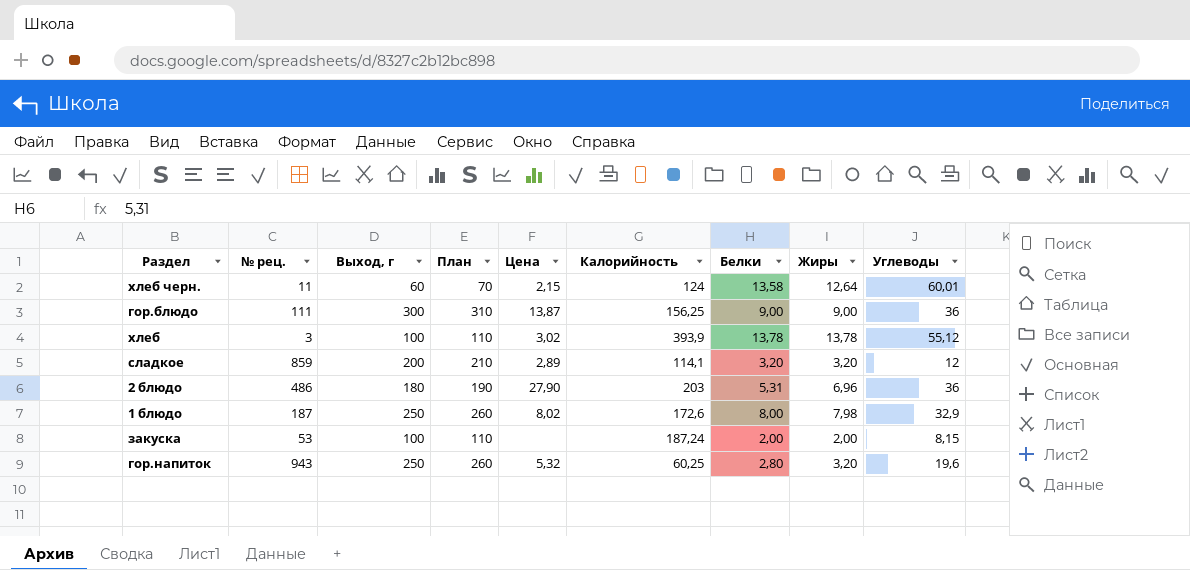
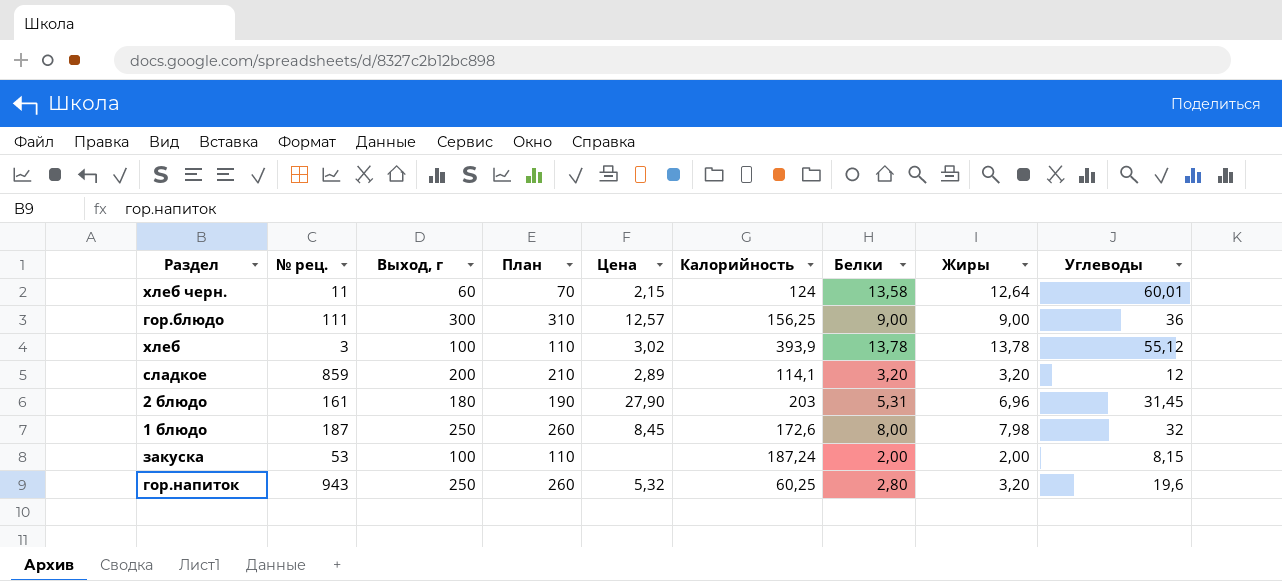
гор.блюдо | Цена: 13,87 -> 12,57
2 блюдо | № рец.: 486 -> 161
2 блюдо | Углеводы: 36 -> 31,45
1 блюдо | Цена: 8,02 -> 8,45
1 блюдо | Углеводы: 32,9 -> 32

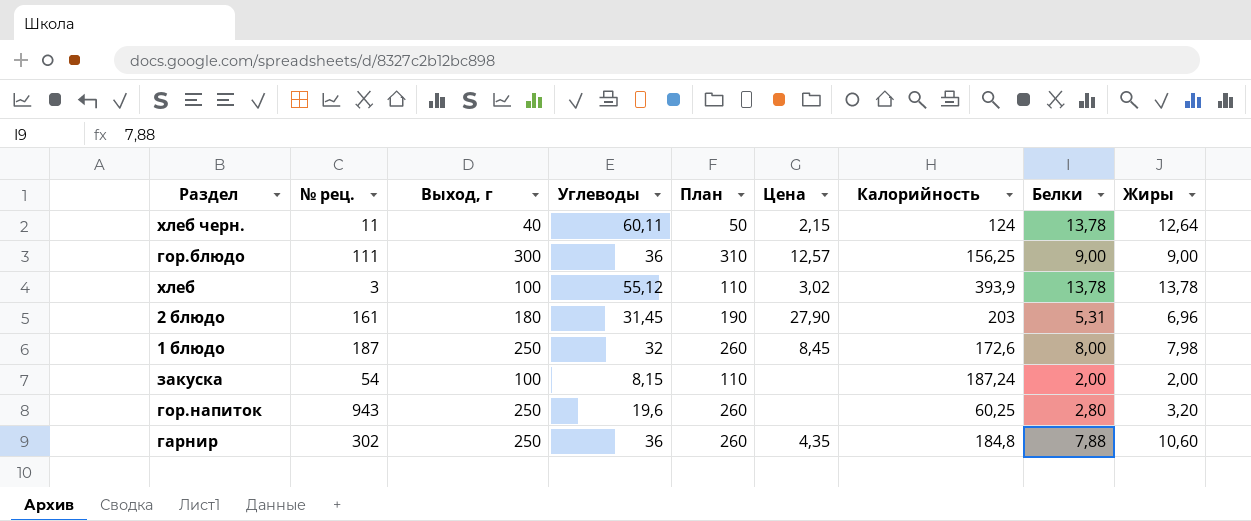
column Углеводы | position: 9 -> 4
row сладкое: 859 | 200 | 210 | 2,89 | 114,1 | 3,20 | 3,20 | 12 -> none
хлеб черн. | Выход, г: 60 -> 40
хлеб черн. | Углеводы: 60,01 -> 60,11
хлеб черн. | План: 70 -> 50
хлеб черн. | Белки: 13,58 -> 13,78
закуска | № рец.: 53 -> 54
гор.напиток | Цена: 5,32 -> none
row гарнир: none -> 302 | 250 | 36 | 260 | 4,35 | 184,8 | 7,88 | 10,60

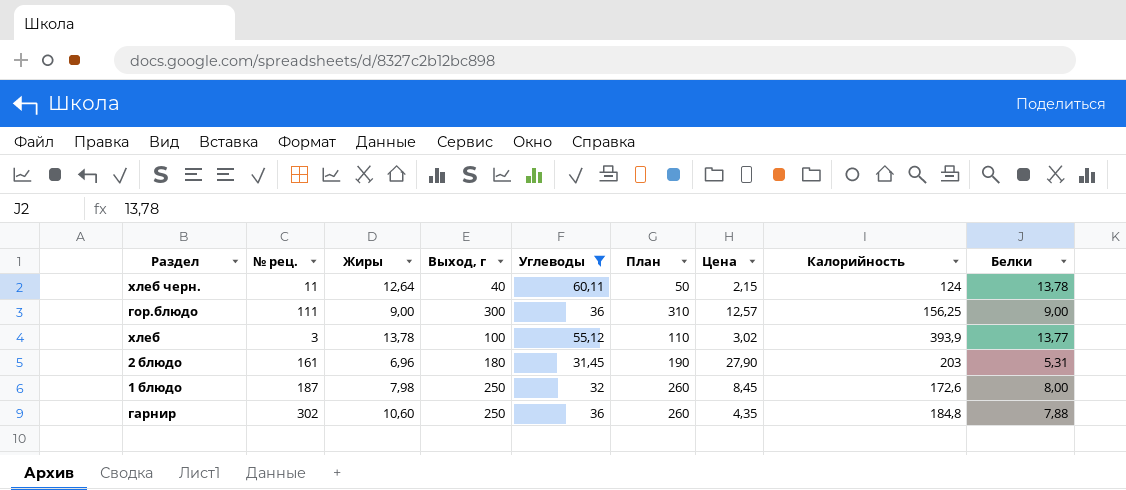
filter: none -> Углеводы >= 31,45
column Жиры | position: 9 -> 3
хлеб | Белки: 13,78 -> 13,77

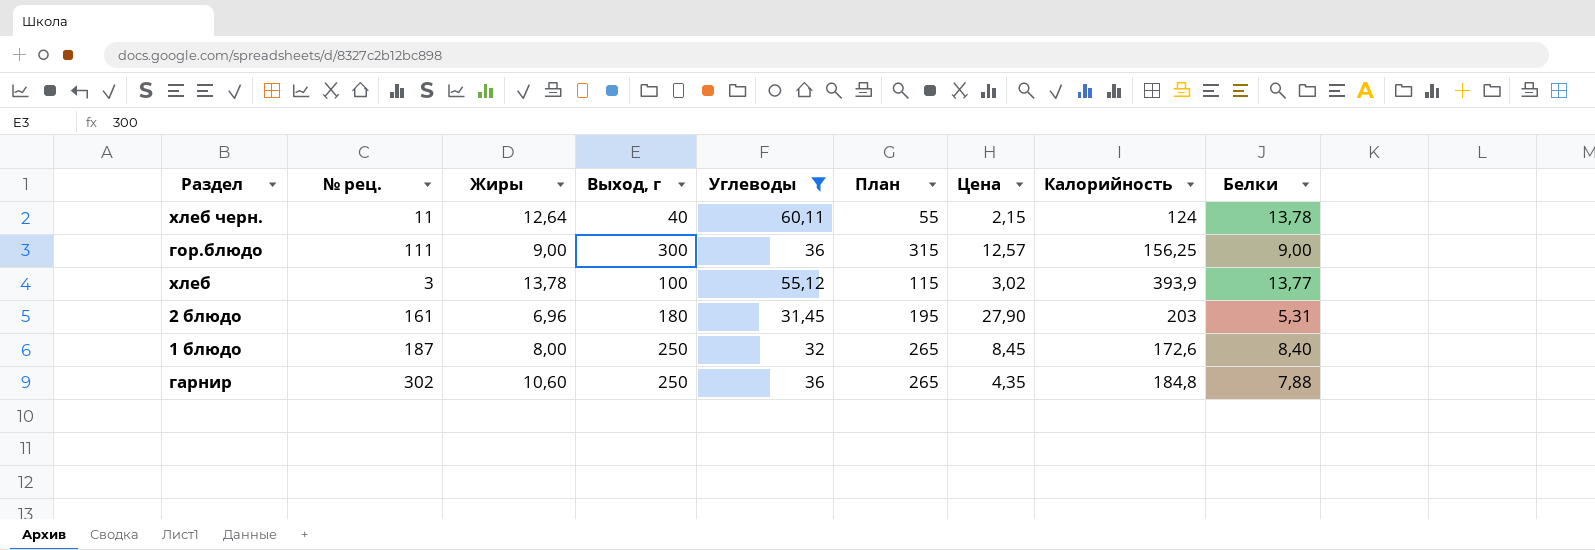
column План | formula: [Выход, г] + 10 -> [Выход, г] + 15
1 блюдо | Жиры: 7,98 -> 8,00
1 блюдо | Белки: 8,00 -> 8,40

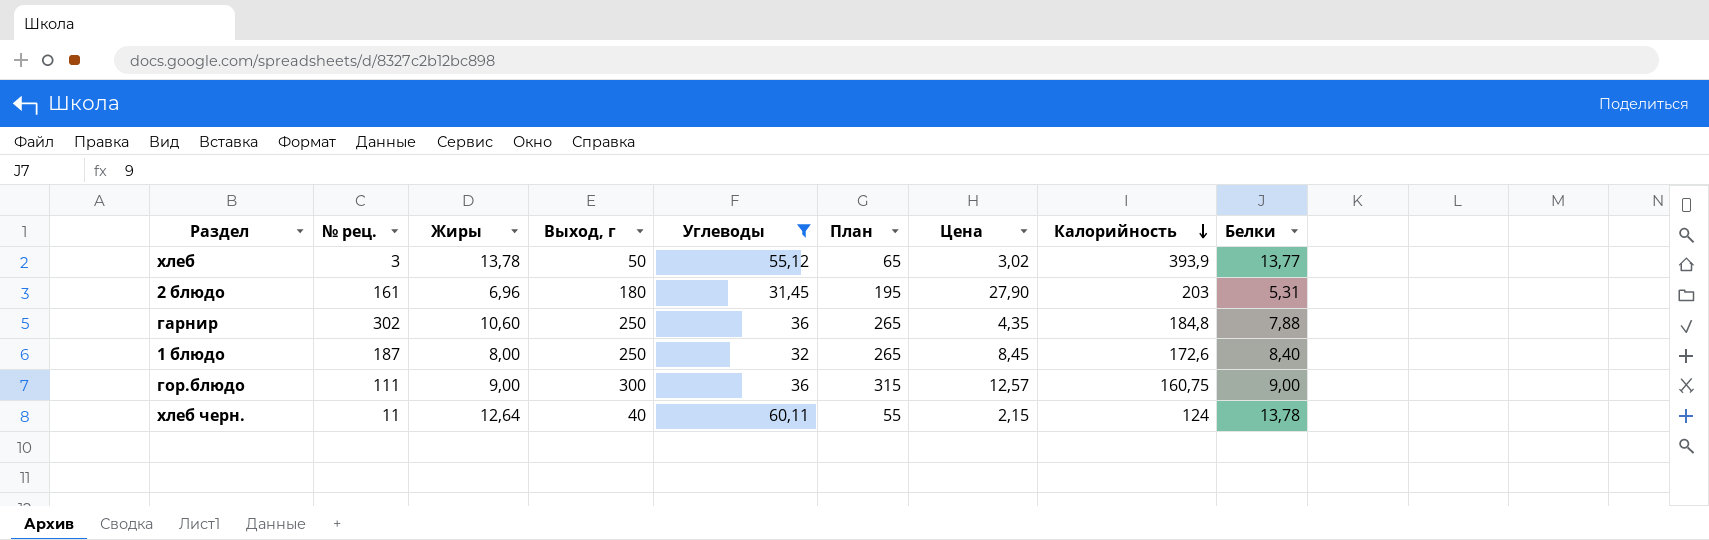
row order: none -> Калорийность descending
хлеб | Выход, г: 100 -> 50
хлеб | План: 115 -> 65
гор.блюдо | Калорийность: 156,25 -> 160,75

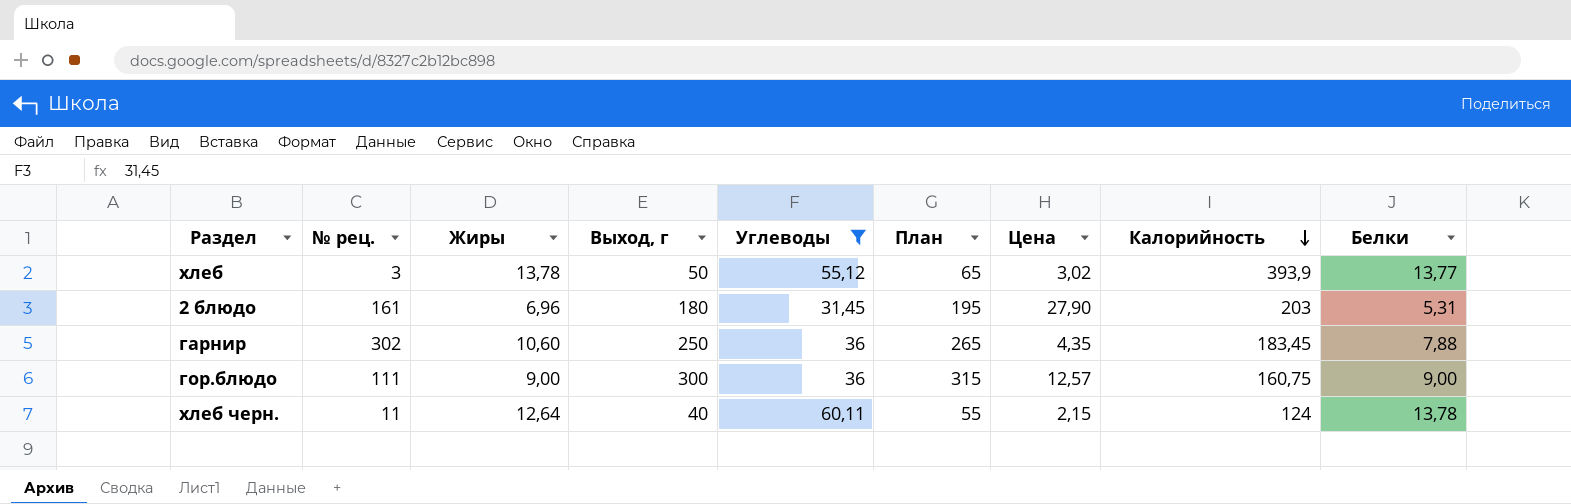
row 1 блюдо: 187 | 8,00 | 250 | 32 | 265 | 8,45 | 172,6 | 8,40 -> none
гарнир | Калорийность: 184,8 -> 183,45

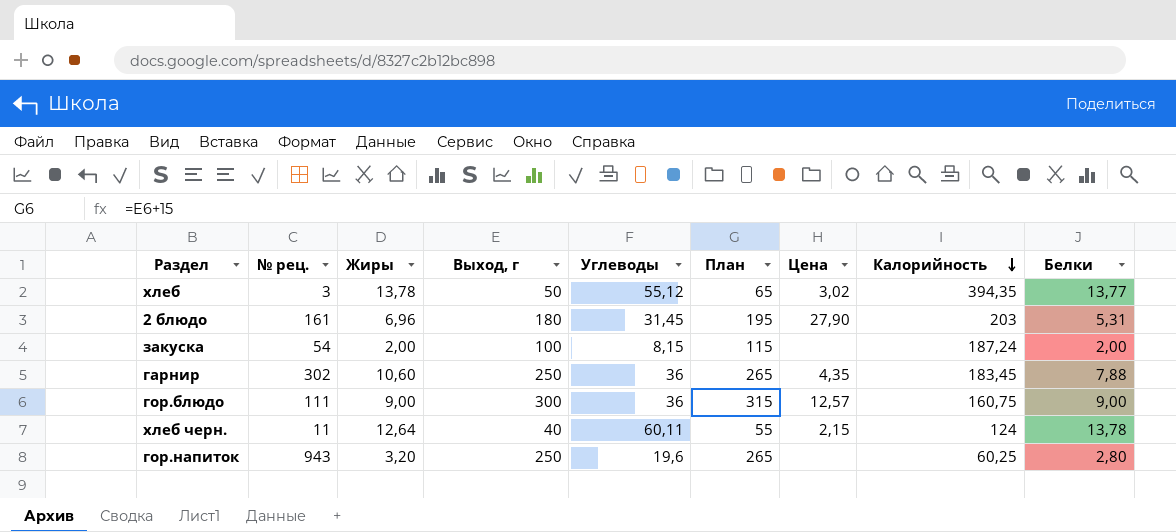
filter: Углеводы >= 31,45 -> none
хлеб | Калорийность: 393,9 -> 394,35

